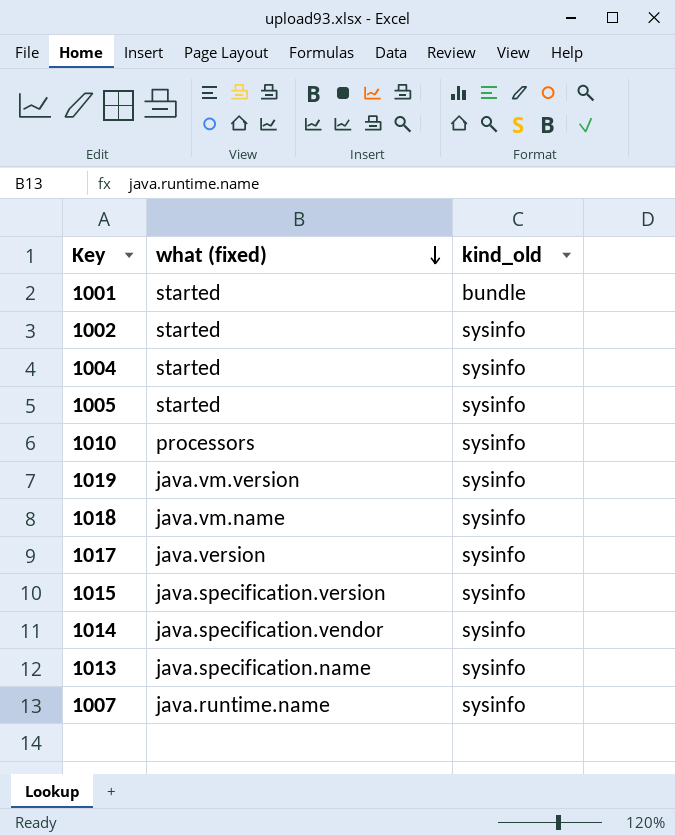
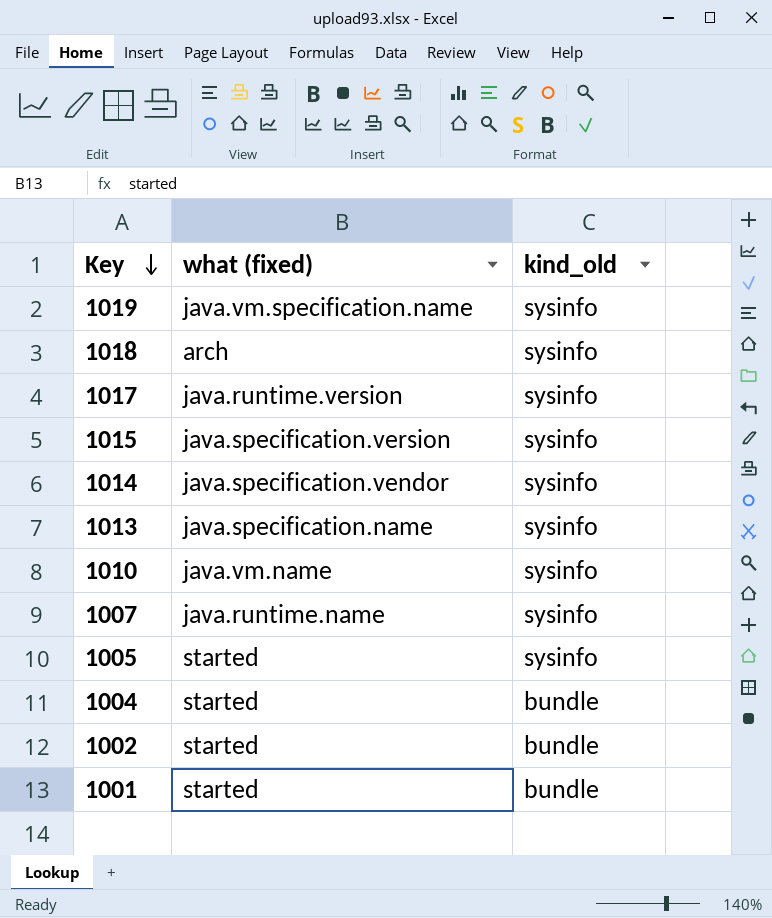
row order: what (fixed) descending -> Key descending
1019 | what (fixed): java.vm.version -> java.vm.specification.name
1018 | what (fixed): java.vm.name -> arch
1017 | what (fixed): java.version -> java.runtime.version
1010 | what (fixed): processors -> java.vm.name
1004 | kind_old: sysinfo -> bundle
1002 | kind_old: sysinfo -> bundle

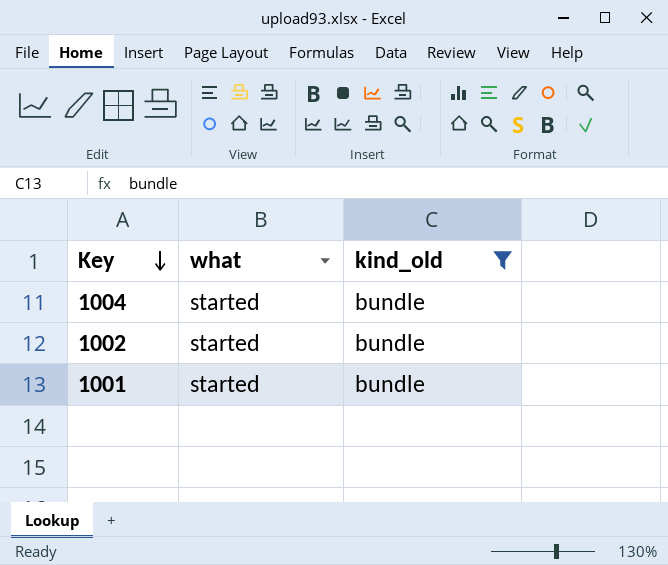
filter: none -> kind_old = bundle
column name: what (fixed) -> what

